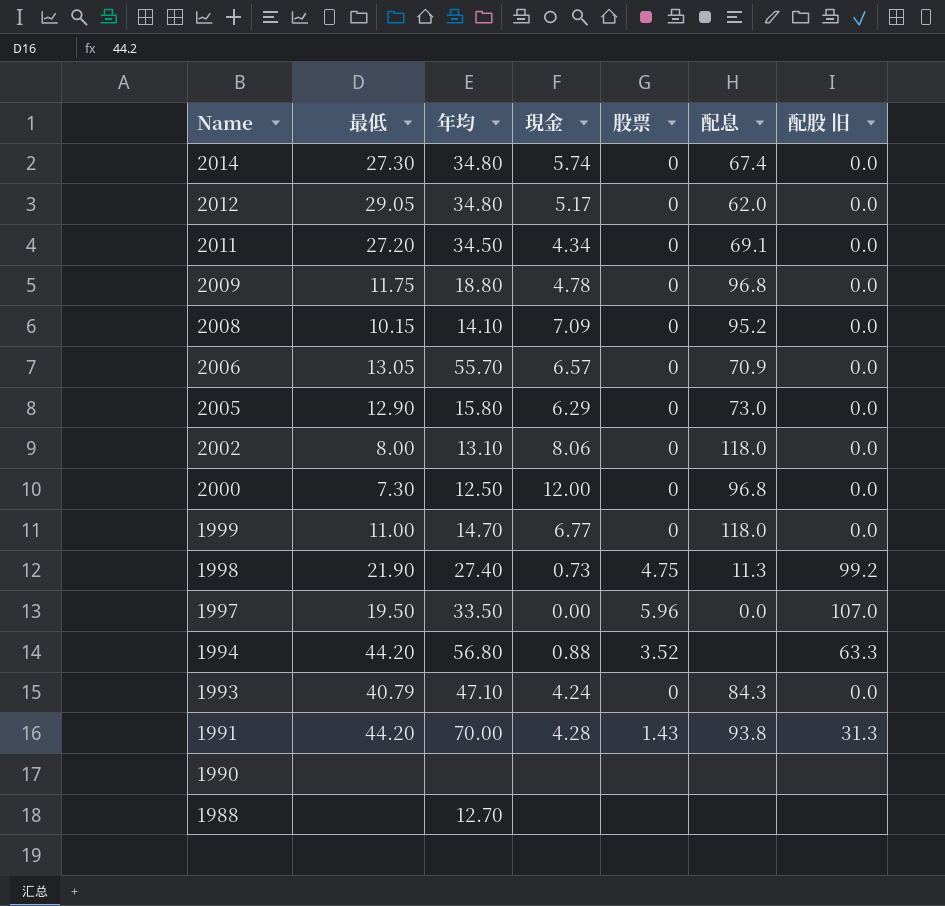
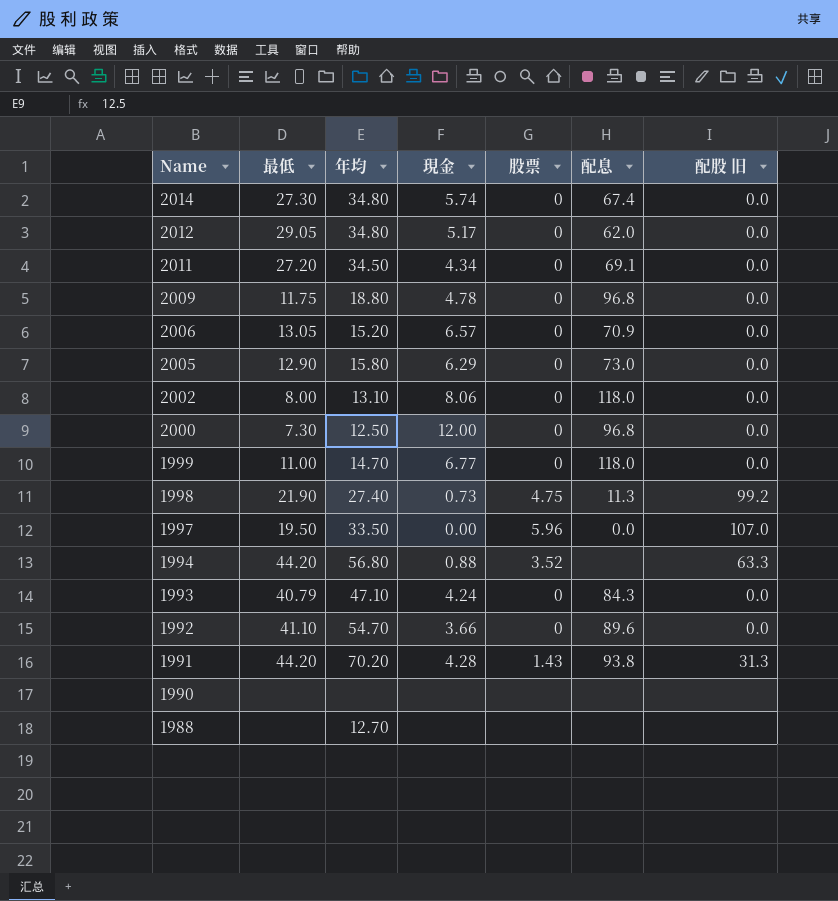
row 2008: 10.15 | 14.10 | 7.09 | 0 | 95.2 | 0.0 -> none
2006 | 年均: 55.70 -> 15.20
row 1992: none -> 41.10 | 54.70 | 3.66 | 0 | 89.6 | 0.0
1991 | 年均: 70.00 -> 70.20

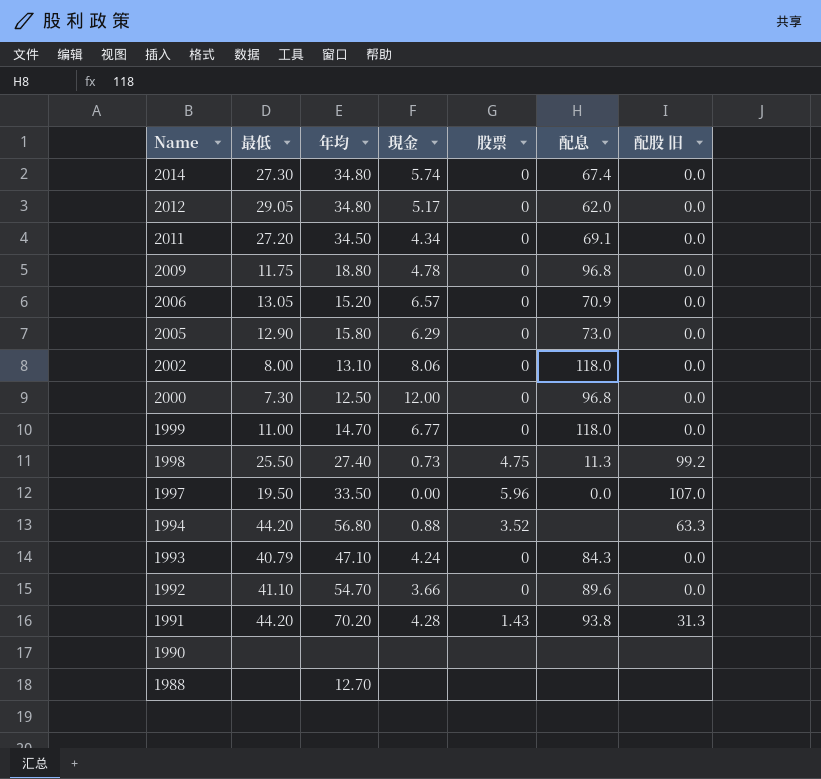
1998 | 最低: 21.90 -> 25.50

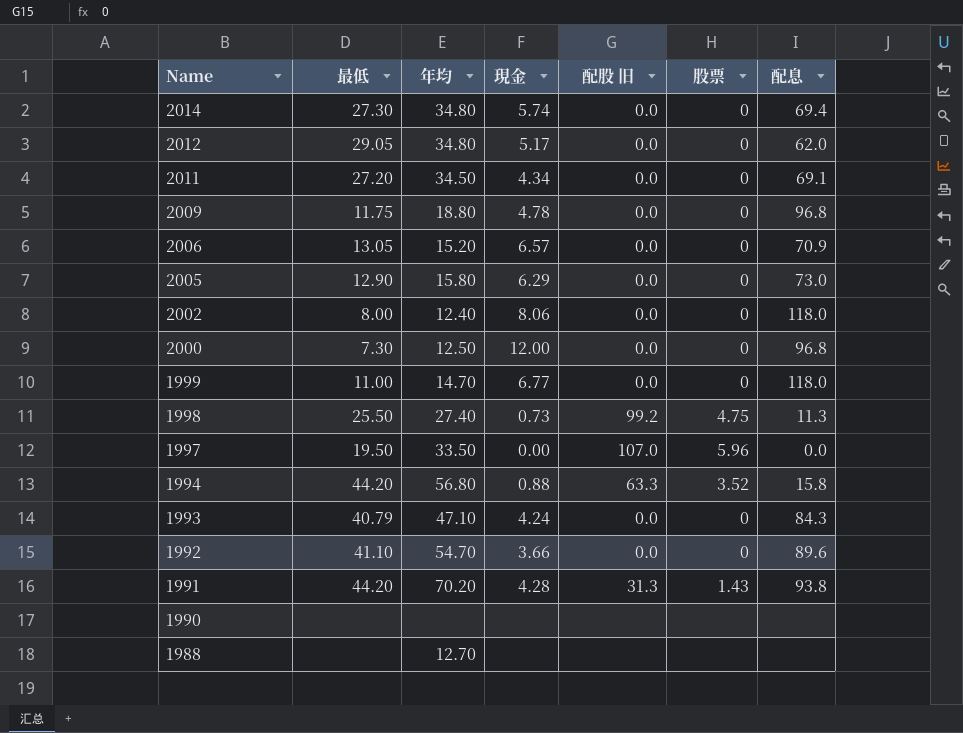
column 配股 旧 | position: 7 -> 5
2014 | 配息: 67.4 -> 69.4
2002 | 年均: 13.10 -> 12.40
1994 | 配息: none -> 15.8

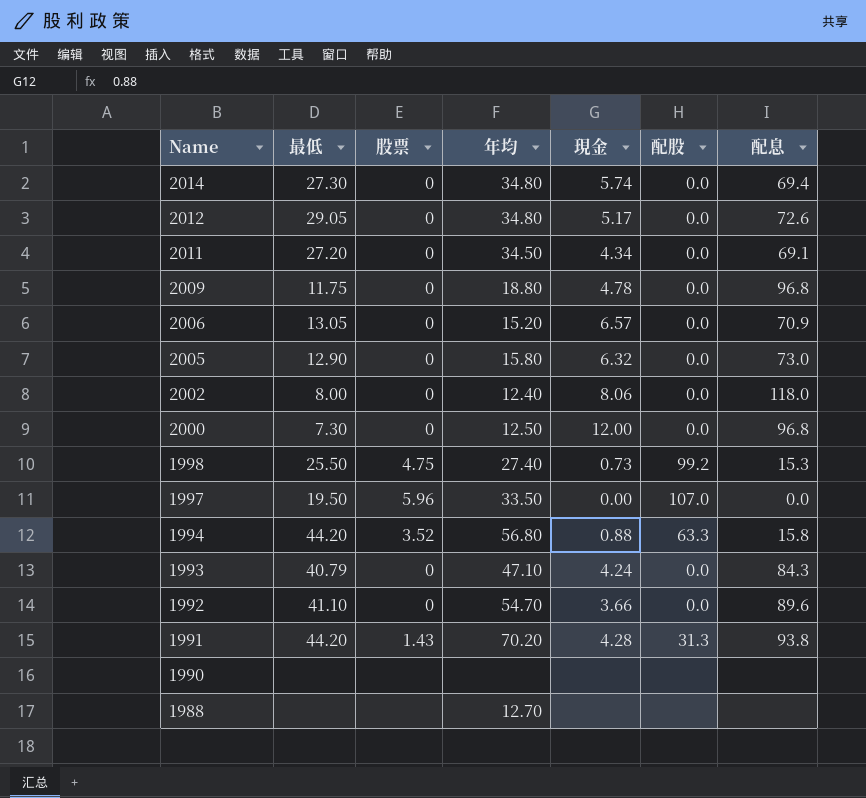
column 股票 | position: 6 -> 3
column name: 配股 旧 -> 配股
row 1999: 11.00 | 14.70 | 6.77 | 0.0 | 0 | 118.0 -> none
2012 | 配息: 62.0 -> 72.6
2005 | 現金: 6.29 -> 6.32
1998 | 配息: 11.3 -> 15.3

